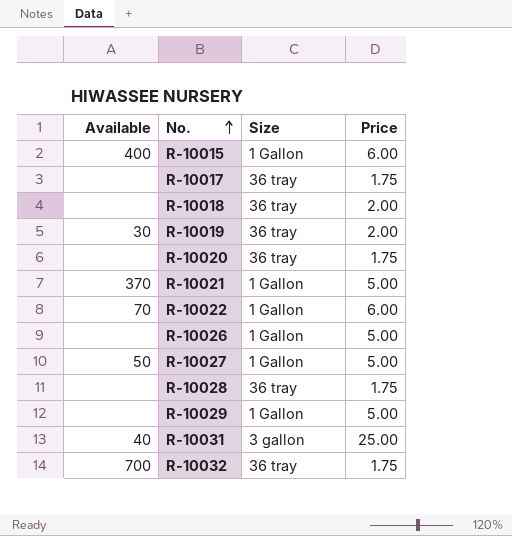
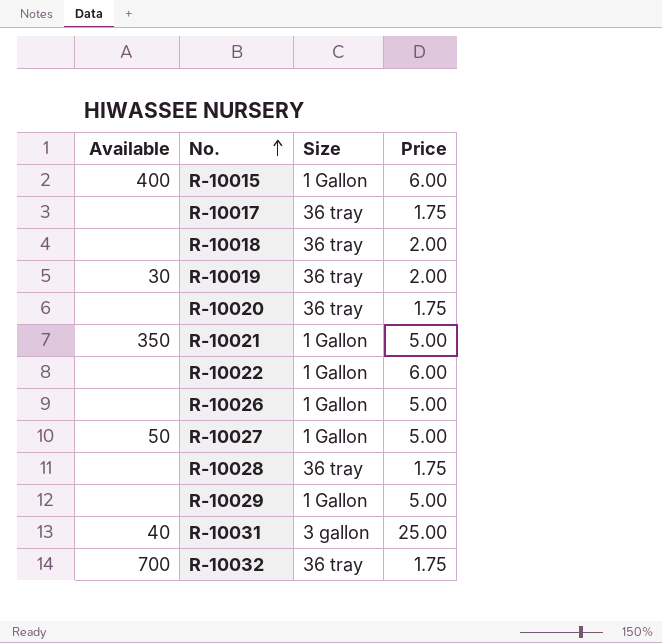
R-10021 | Available: 370 -> 350
R-10022 | Available: 70 -> none

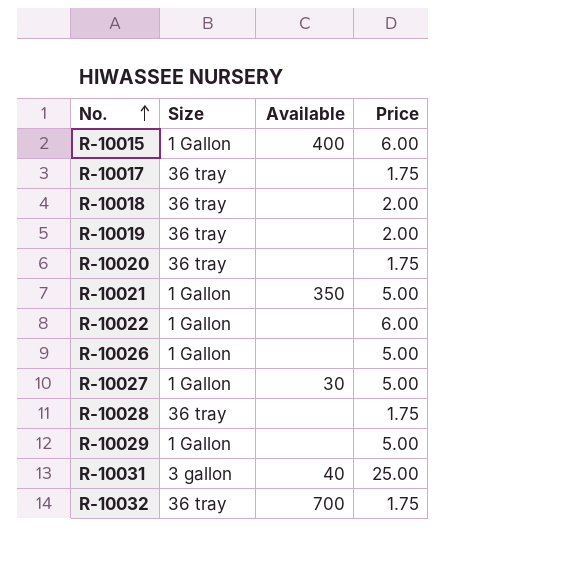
column Available | position: 1 -> 3
R-10019 | Available: 30 -> none
R-10027 | Available: 50 -> 30

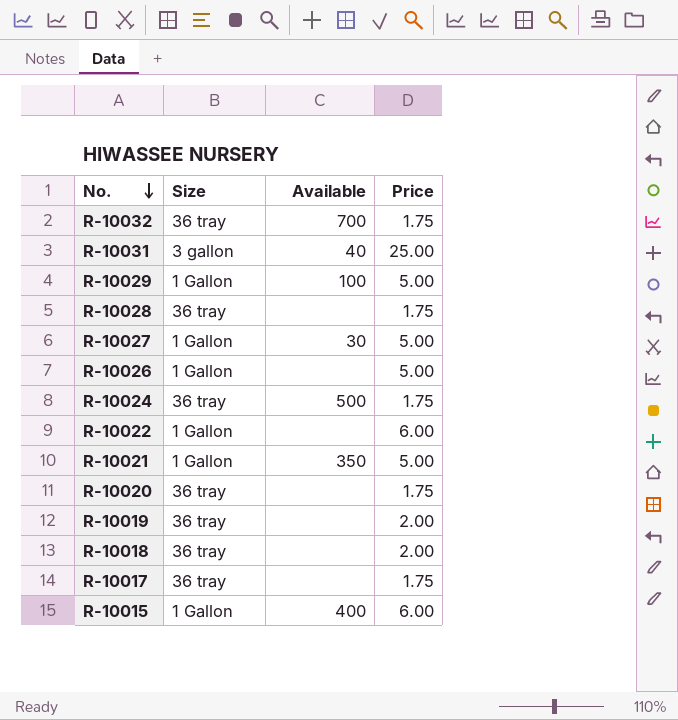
row order: No. ascending -> No. descending
R-10029 | Available: none -> 100
row R-10024: none -> 36 tray | 500 | 1.75

